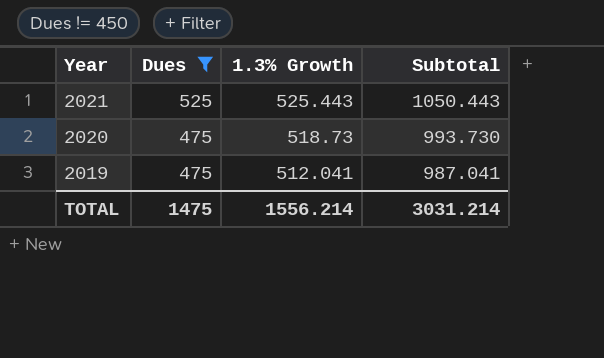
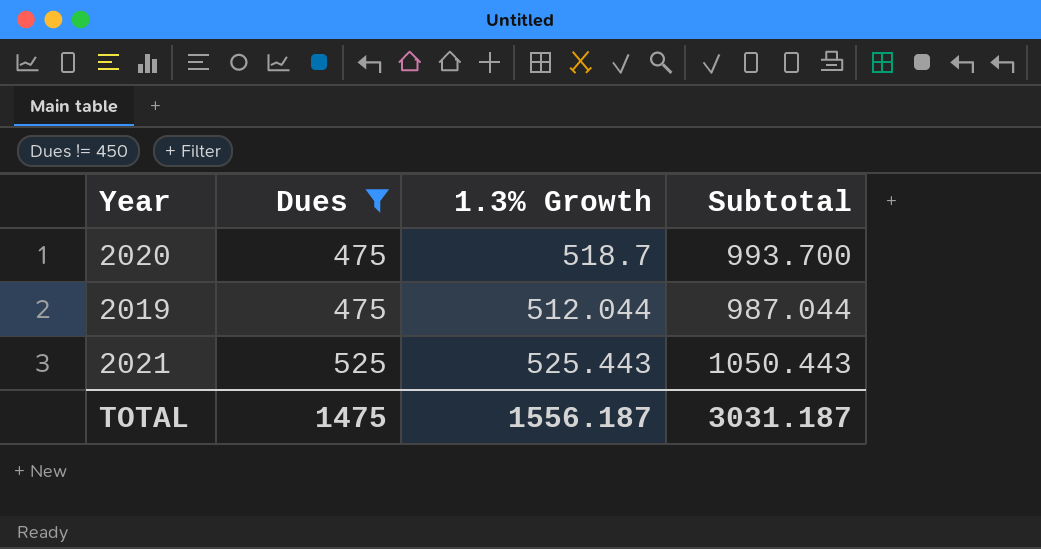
row order: Year descending -> Dues ascending
2020 | 1.3% Growth: 518.73 -> 518.7
2020 | Subtotal: 993.730 -> 993.700
2019 | 1.3% Growth: 512.041 -> 512.044
2019 | Subtotal: 987.041 -> 987.044
TOTAL | 1.3% Growth: 1556.214 -> 1556.187
TOTAL | Subtotal: 3031.214 -> 3031.187

